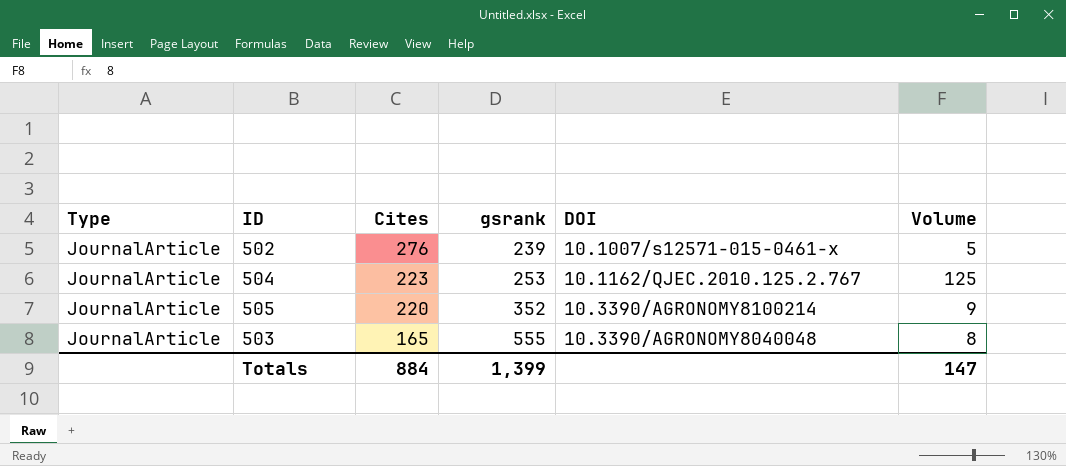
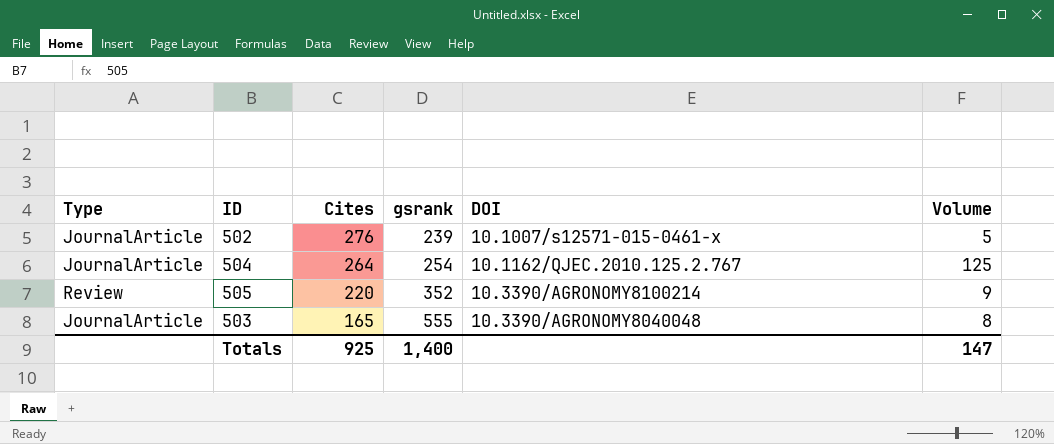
504 | Cites: 223 -> 264
504 | gsrank: 253 -> 254
505 | Type: JournalArticle -> Review
Totals | Cites: 884 -> 925
Totals | gsrank: 1,399 -> 1,400

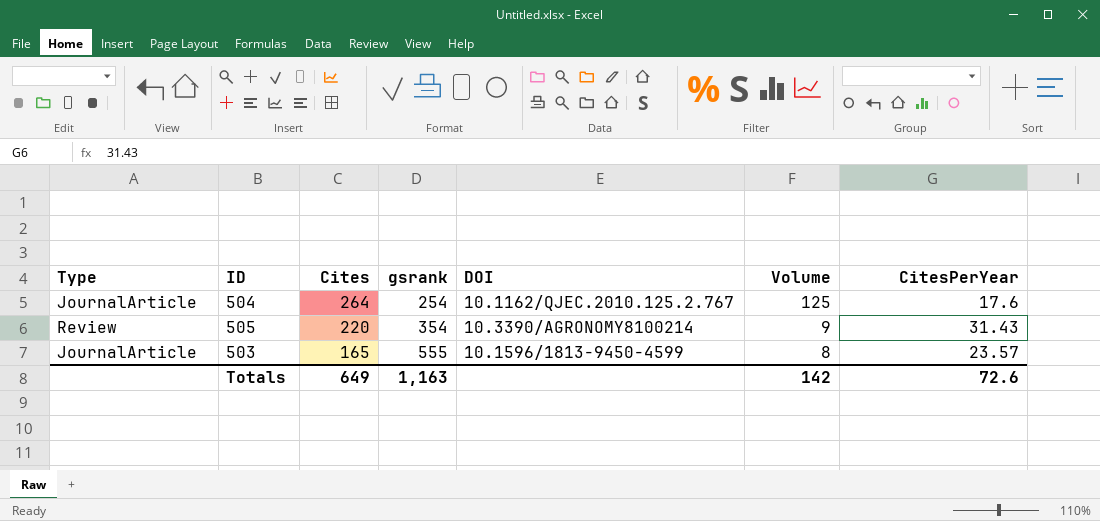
column CitesPerYear | position: none -> 7
row 502: JournalArticle | 276 | 239 | 10.1007/s12571-015-0461-x | 5 -> none
505 | gsrank: 352 -> 354
503 | DOI: 10.3390/AGRONOMY8040048 -> 10.1596/1813-9450-4599
Totals | Cites: 925 -> 649
Totals | gsrank: 1,400 -> 1,163
Totals | Volume: 147 -> 142

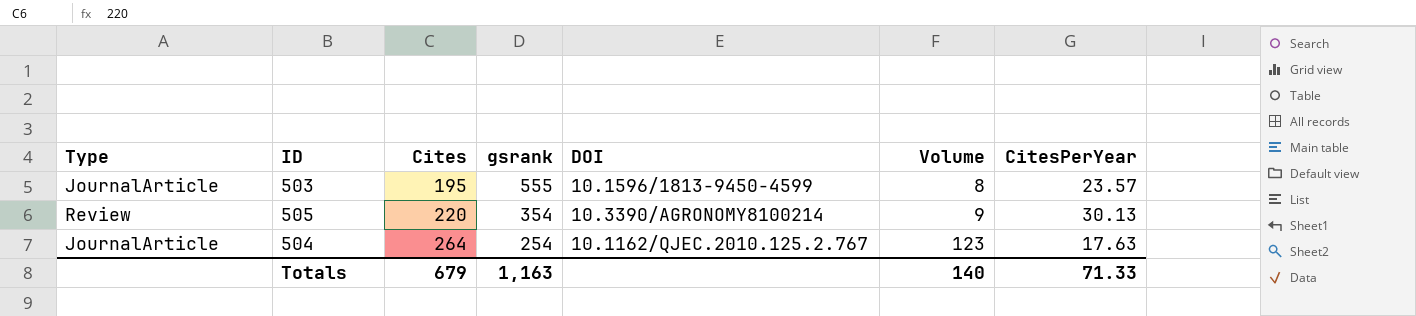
row order: Cites descending -> Cites ascending
503 | Cites: 165 -> 195
505 | CitesPerYear: 31.43 -> 30.13
504 | Volume: 125 -> 123
504 | CitesPerYear: 17.6 -> 17.63
Totals | Cites: 649 -> 679
Totals | Volume: 142 -> 140
Totals | CitesPerYear: 72.6 -> 71.33

